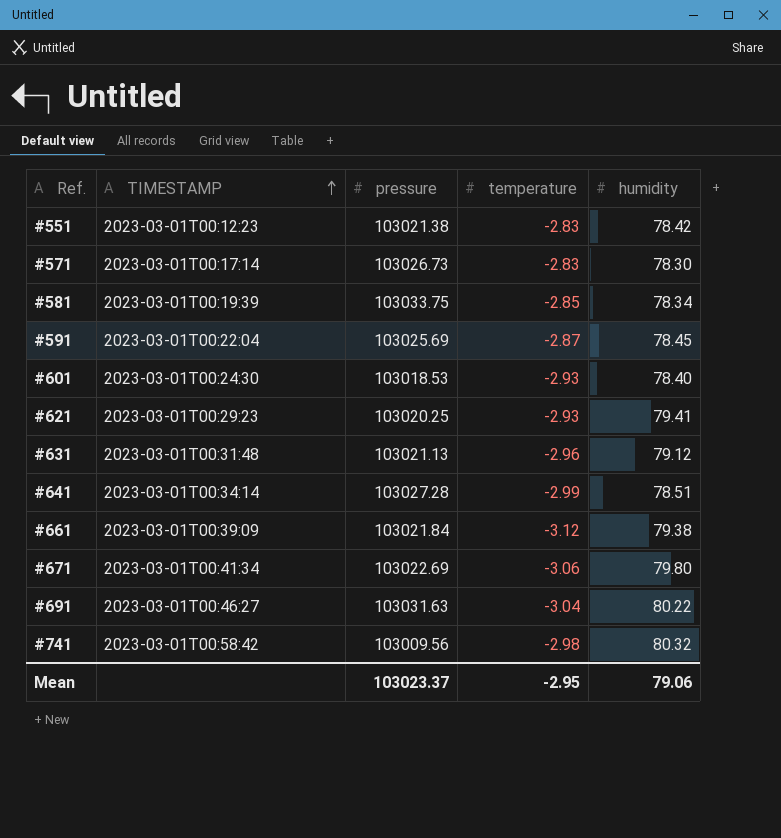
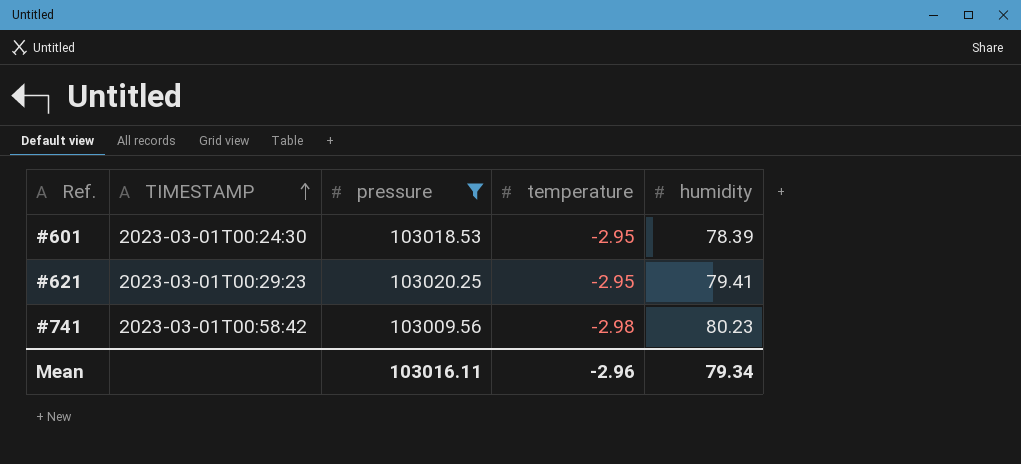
filter: none -> pressure <= 103020.25
#601 | temperature: -2.93 -> -2.95
#601 | humidity: 78.40 -> 78.39
#621 | temperature: -2.93 -> -2.95
#741 | humidity: 80.32 -> 80.23
Mean | pressure: 103023.37 -> 103016.11
Mean | temperature: -2.95 -> -2.96
Mean | humidity: 79.06 -> 79.34

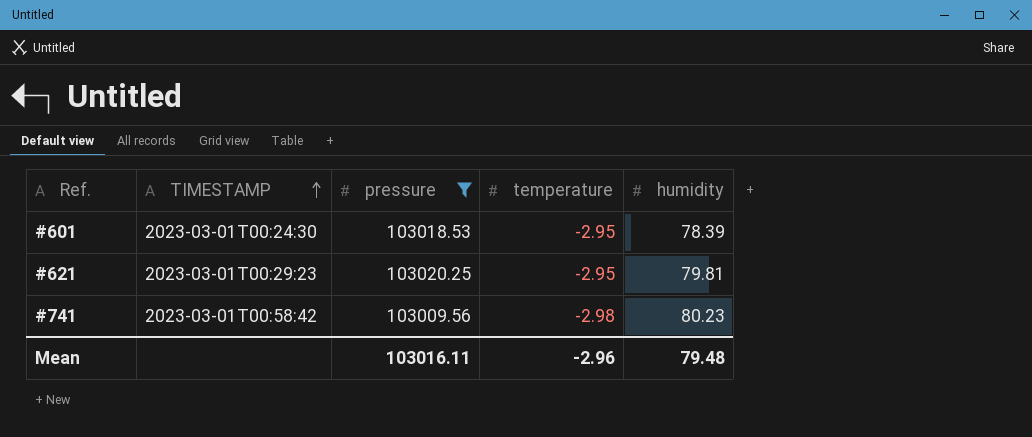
#621 | humidity: 79.41 -> 79.81
Mean | humidity: 79.34 -> 79.48

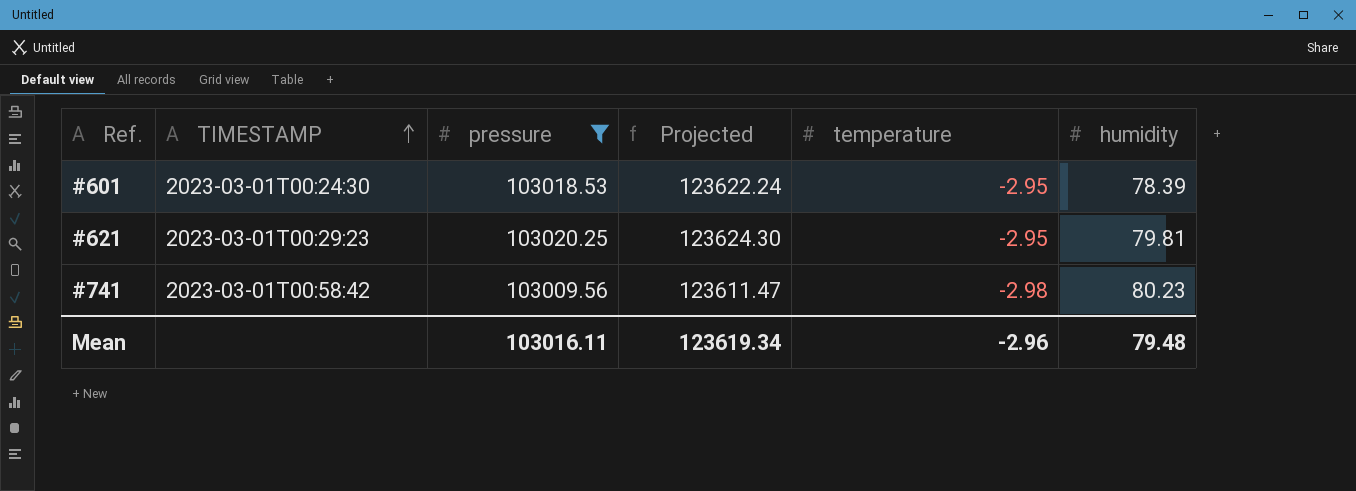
column Projected | formula: none -> [pressure] * 1.2

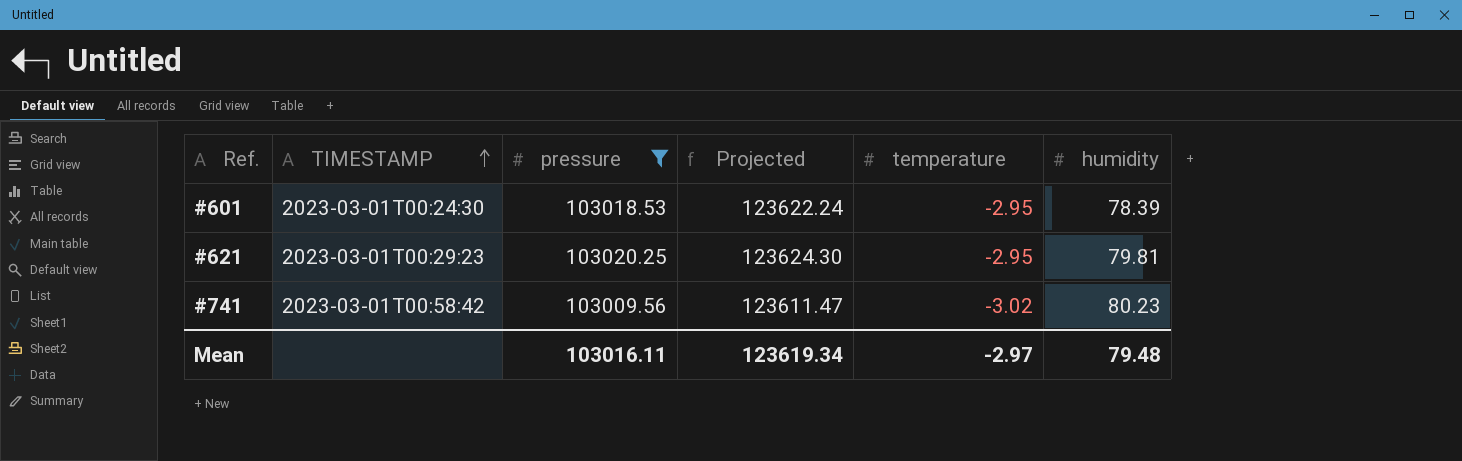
#741 | temperature: -2.98 -> -3.02
Mean | temperature: -2.96 -> -2.97

